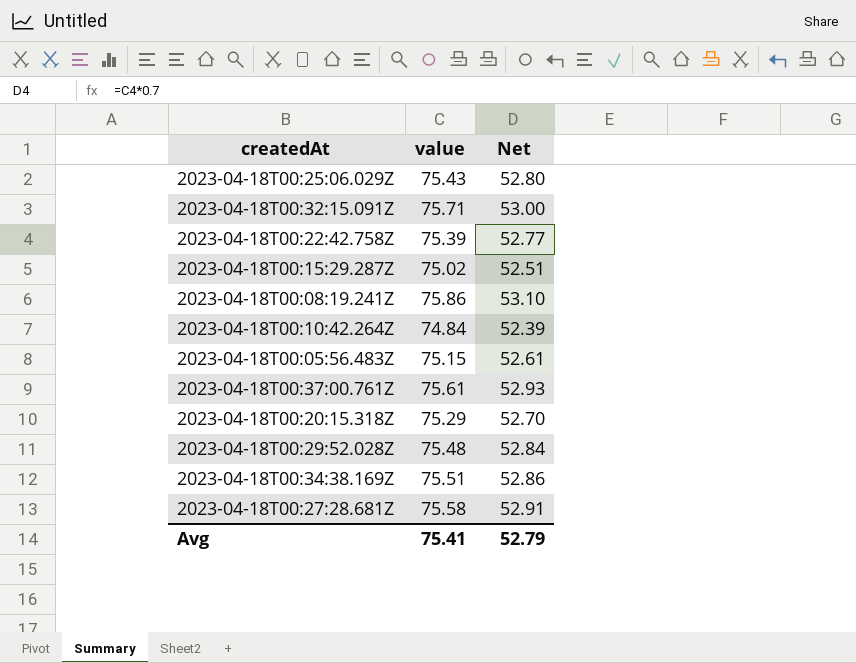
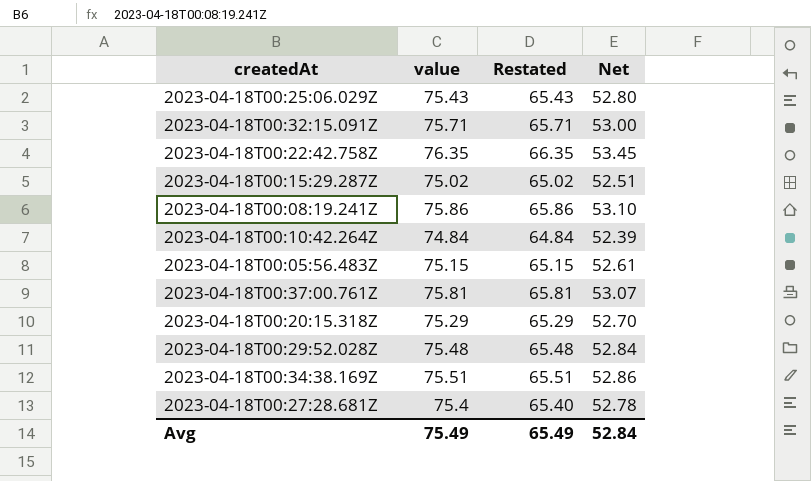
column Restated | formula: none -> [value] - 10
2023-04-18T00:22:42.758Z | value: 75.39 -> 76.35
2023-04-18T00:22:42.758Z | Net: 52.77 -> 53.45
2023-04-18T00:37:00.761Z | value: 75.61 -> 75.81
2023-04-18T00:37:00.761Z | Net: 52.93 -> 53.07
2023-04-18T00:27:28.681Z | value: 75.58 -> 75.4
2023-04-18T00:27:28.681Z | Net: 52.91 -> 52.78
Avg | value: 75.41 -> 75.49
Avg | Net: 52.79 -> 52.84

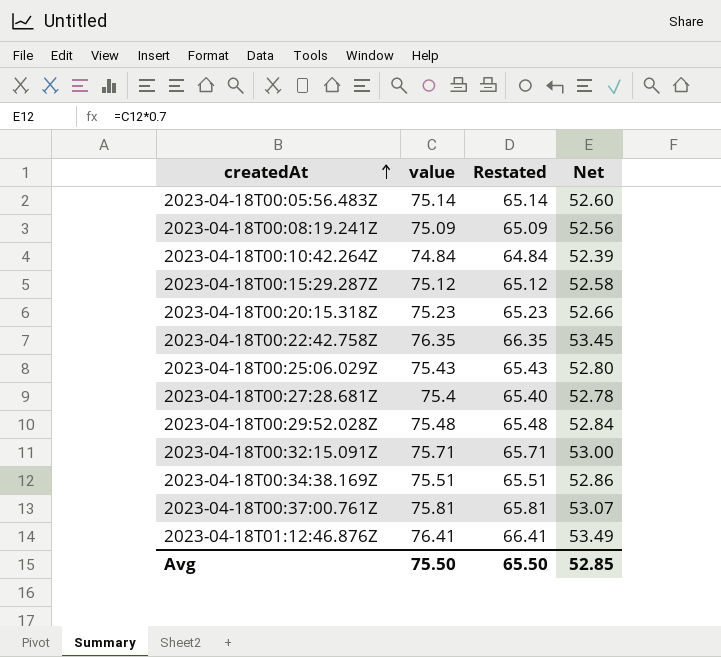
row order: none -> createdAt ascending
2023-04-18T00:05:56.483Z | value: 75.15 -> 75.14
2023-04-18T00:05:56.483Z | Restated: 65.15 -> 65.14
2023-04-18T00:05:56.483Z | Net: 52.61 -> 52.60
2023-04-18T00:08:19.241Z | value: 75.86 -> 75.09
2023-04-18T00:08:19.241Z | Restated: 65.86 -> 65.09
2023-04-18T00:08:19.241Z | Net: 53.10 -> 52.56
2023-04-18T00:15:29.287Z | value: 75.02 -> 75.12
2023-04-18T00:15:29.287Z | Restated: 65.02 -> 65.12
2023-04-18T00:15:29.287Z | Net: 52.51 -> 52.58
2023-04-18T00:20:15.318Z | value: 75.29 -> 75.23
2023-04-18T00:20:15.318Z | Restated: 65.29 -> 65.23
2023-04-18T00:20:15.318Z | Net: 52.70 -> 52.66
row 2023-04-18T01:12:46.876Z: none -> 76.41 | 66.41 | 53.49
Avg | value: 75.49 -> 75.50
Avg | Restated: 65.49 -> 65.50
Avg | Net: 52.84 -> 52.85

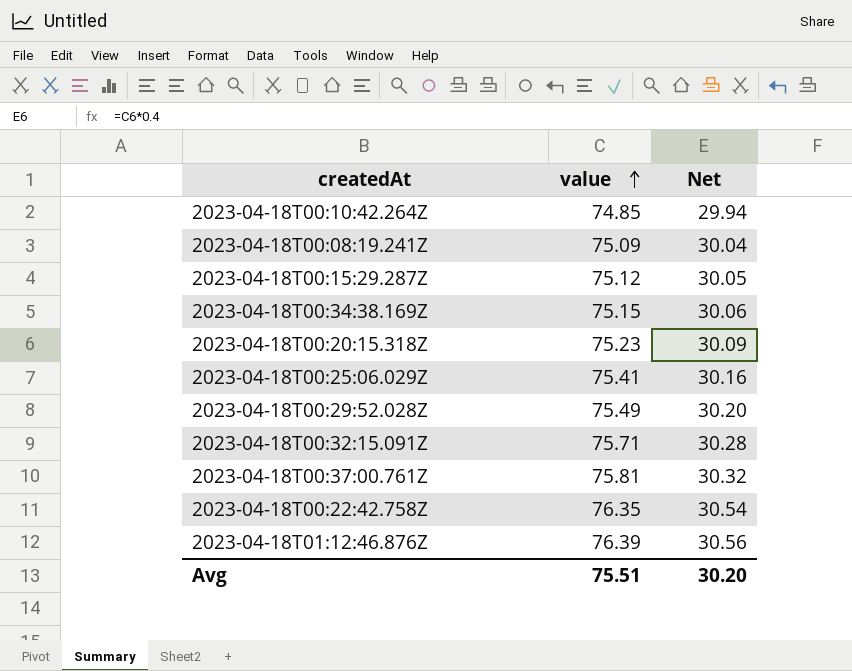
row order: createdAt ascending -> value ascending
column Restated | formula: [value] - 10 -> none
column Net | formula: [value] * 0.7 -> [value] * 0.4
row 2023-04-18T00:05:56.483Z: 75.14 | 65.14 | 52.60 -> none
row 2023-04-18T00:27:28.681Z: 75.4 | 65.40 | 52.78 -> none
2023-04-18T00:10:42.264Z | value: 74.84 -> 74.85
2023-04-18T00:34:38.169Z | value: 75.51 -> 75.15
2023-04-18T00:25:06.029Z | value: 75.43 -> 75.41
2023-04-18T00:29:52.028Z | value: 75.48 -> 75.49
2023-04-18T01:12:46.876Z | value: 76.41 -> 76.39
Avg | value: 75.50 -> 75.51
Avg | Net: 52.85 -> 30.20

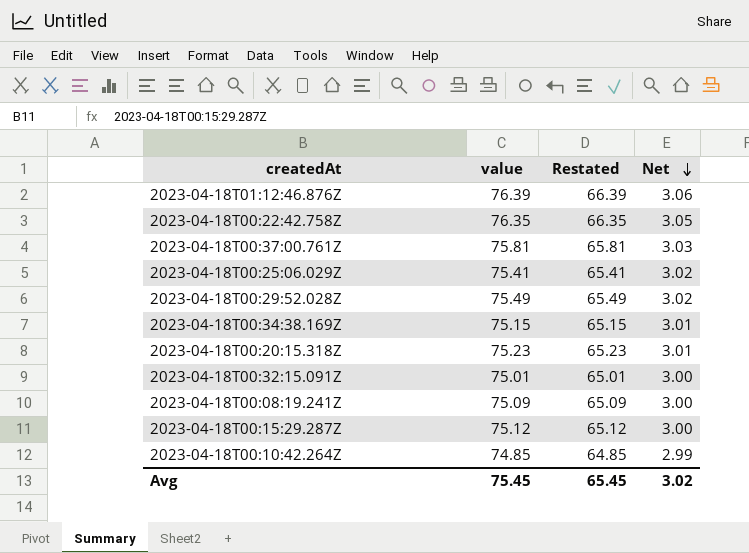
row order: value ascending -> Net descending
column Restated | formula: none -> [value] - 10
column Net | formula: [value] * 0.4 -> [value] * 0.04
2023-04-18T00:32:15.091Z | value: 75.71 -> 75.01
Avg | value: 75.51 -> 75.45
Avg | Net: 30.20 -> 3.02

